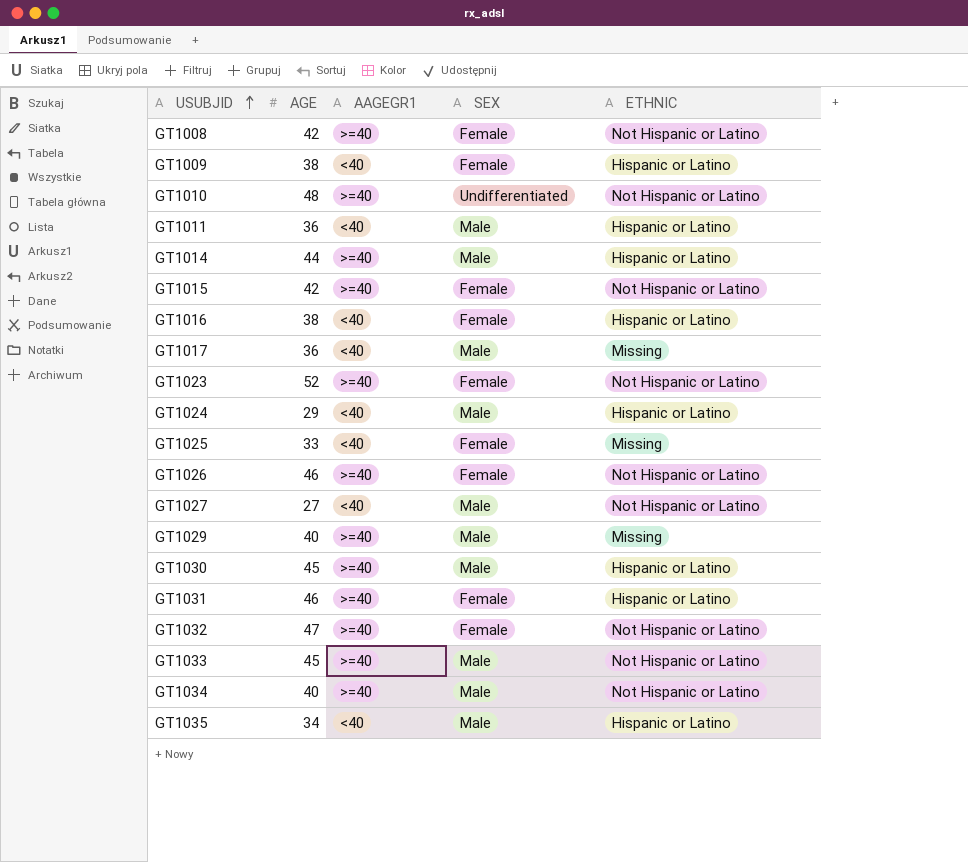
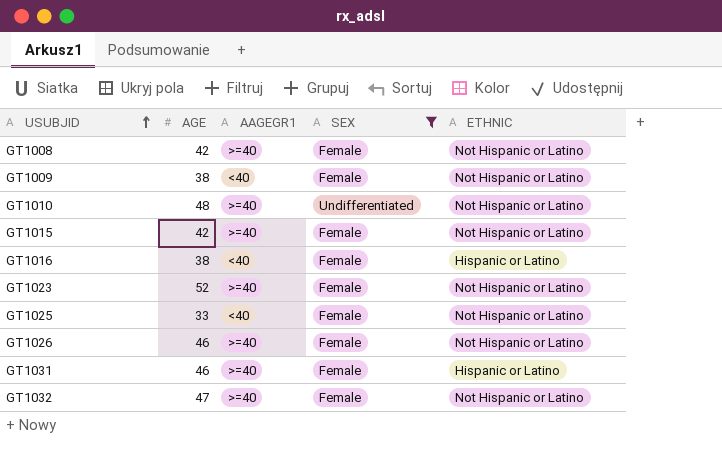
filter: none -> SEX != Male
GT1009 | ETHNIC: Hispanic or Latino -> Not Hispanic or Latino
GT1025 | ETHNIC: Missing -> Not Hispanic or Latino

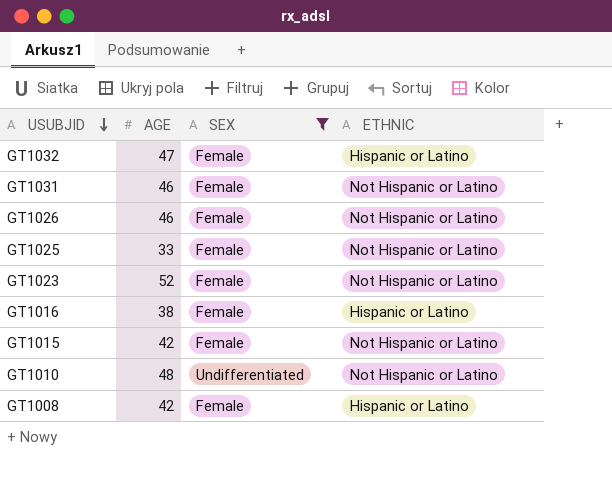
row order: USUBJID ascending -> USUBJID descending
column AAGEGR1 | position: 3 -> none
row GT1009: 38 | <40 | Female | Not Hispanic or Latino -> none
GT1032 | ETHNIC: Not Hispanic or Latino -> Hispanic or Latino
GT1031 | ETHNIC: Hispanic or Latino -> Not Hispanic or Latino
GT1008 | ETHNIC: Not Hispanic or Latino -> Hispanic or Latino

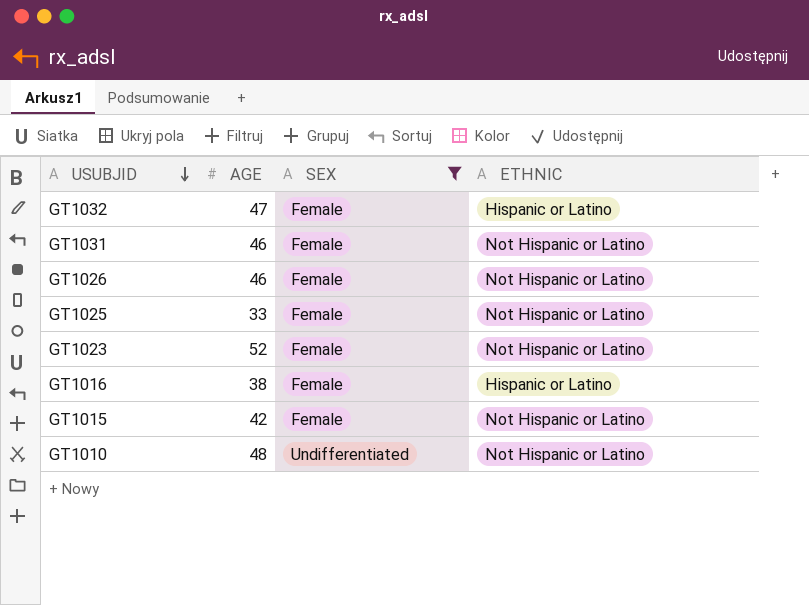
row GT1008: 42 | Female | Hispanic or Latino -> none

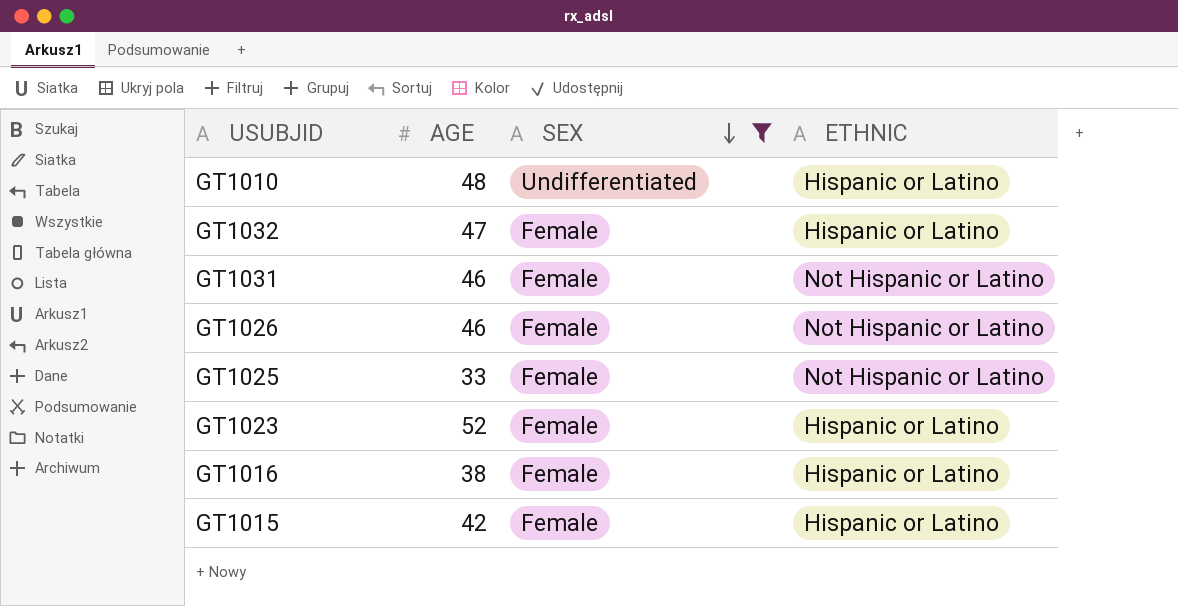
row order: USUBJID descending -> SEX descending
GT1010 | ETHNIC: Not Hispanic or Latino -> Hispanic or Latino
GT1023 | ETHNIC: Not Hispanic or Latino -> Hispanic or Latino
GT1015 | ETHNIC: Not Hispanic or Latino -> Hispanic or Latino

